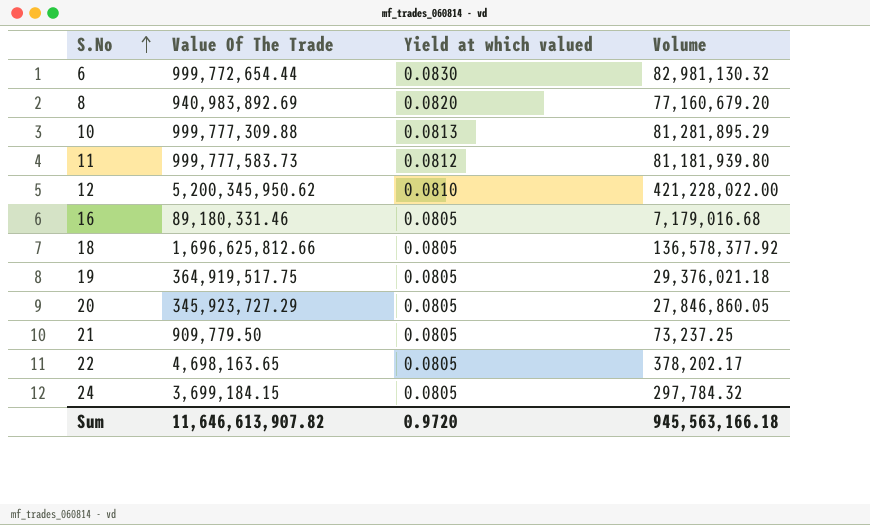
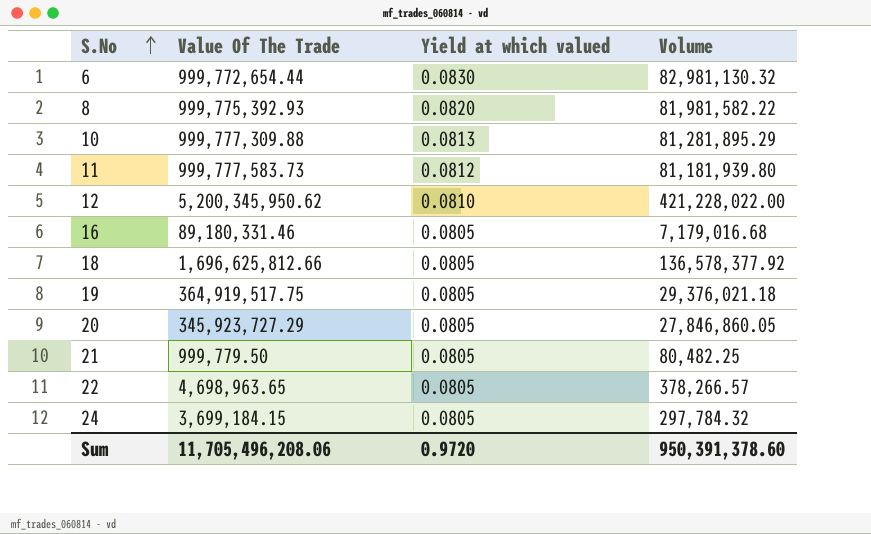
8 | Value Of The Trade: 940,983,892.69 -> 999,775,392.93
8 | Volume: 77,160,679.20 -> 81,981,582.22
21 | Value Of The Trade: 909,779.50 -> 999,779.50
21 | Volume: 73,237.25 -> 80,482.25
22 | Value Of The Trade: 4,698,163.65 -> 4,698,963.65
22 | Volume: 378,202.17 -> 378,266.57
Sum | Value Of The Trade: 11,646,613,907.82 -> 11,705,496,208.06
Sum | Volume: 945,563,166.18 -> 950,391,378.60

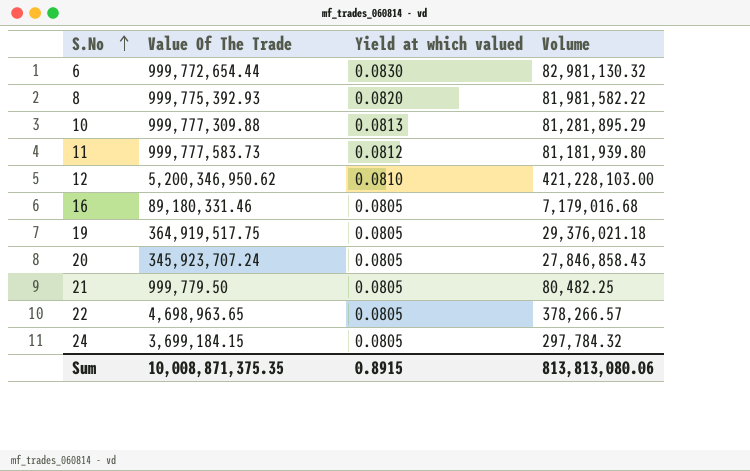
row 18: 1,696,625,812.66 | 0.0805 | 136,578,377.92 -> none
12 | Value Of The Trade: 5,200,345,950.62 -> 5,200,346,950.62
12 | Volume: 421,228,022.00 -> 421,228,103.00
20 | Value Of The Trade: 345,923,727.29 -> 345,923,707.24
20 | Volume: 27,846,860.05 -> 27,846,858.43
Sum | Value Of The Trade: 11,705,496,208.06 -> 10,008,871,375.35
Sum | Yield at which valued: 0.9720 -> 0.8915
Sum | Volume: 950,391,378.60 -> 813,813,080.06

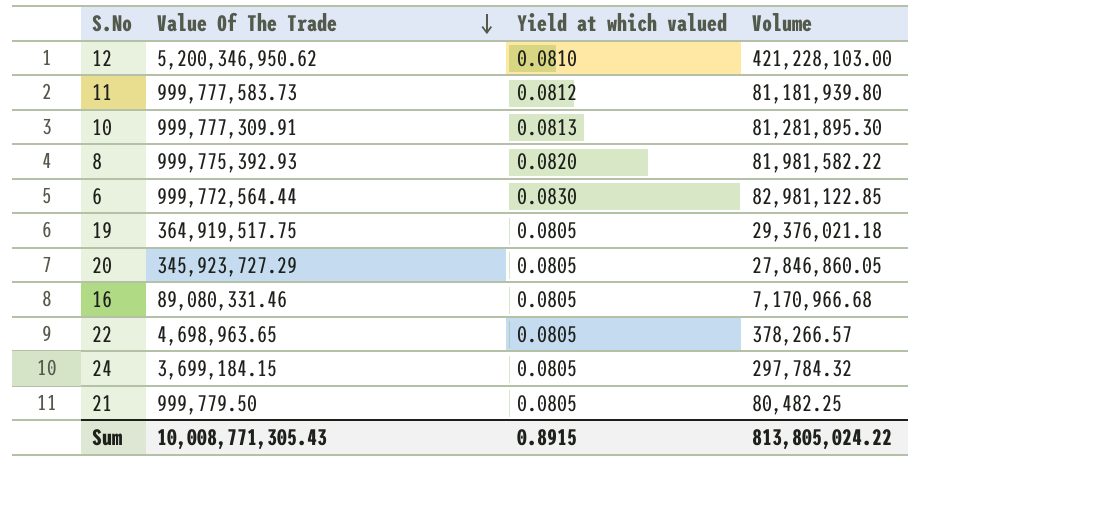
row order: S.No ascending -> Value Of The Trade descending
10 | Value Of The Trade: 999,777,309.88 -> 999,777,309.91
10 | Volume: 81,281,895.29 -> 81,281,895.30
6 | Value Of The Trade: 999,772,654.44 -> 999,772,564.44
6 | Volume: 82,981,130.32 -> 82,981,122.85
20 | Value Of The Trade: 345,923,707.24 -> 345,923,727.29
20 | Volume: 27,846,858.43 -> 27,846,860.05
16 | Value Of The Trade: 89,180,331.46 -> 89,080,331.46
16 | Volume: 7,179,016.68 -> 7,170,966.68
Sum | Value Of The Trade: 10,008,871,375.35 -> 10,008,771,305.43
Sum | Volume: 813,813,080.06 -> 813,805,024.22

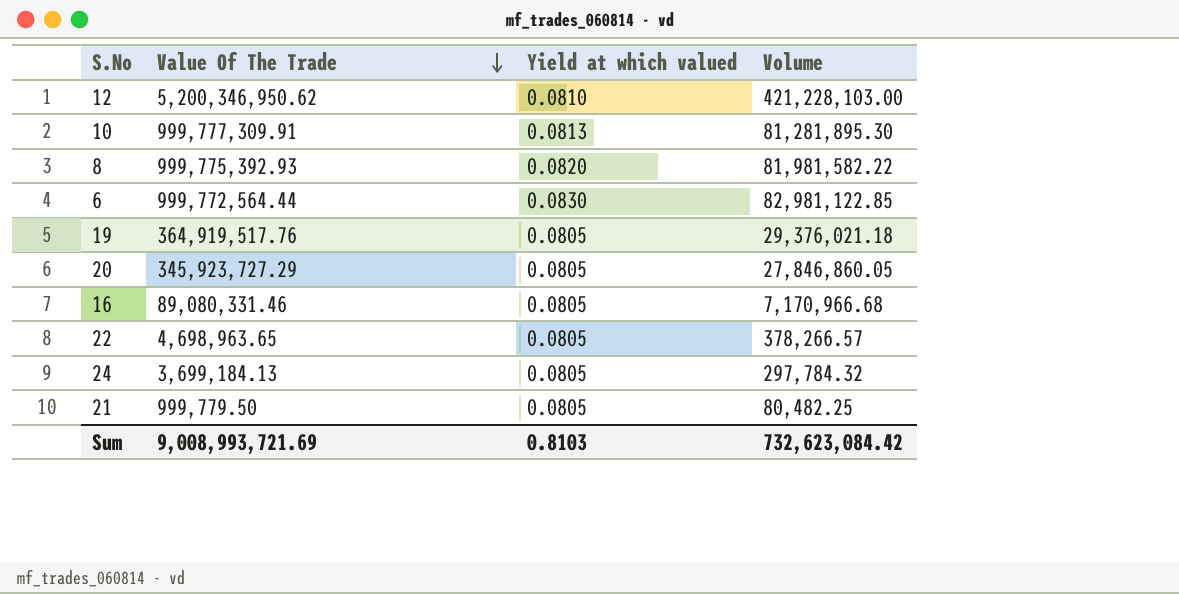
row 11: 999,777,583.73 | 0.0812 | 81,181,939.80 -> none
19 | Value Of The Trade: 364,919,517.75 -> 364,919,517.76
24 | Value Of The Trade: 3,699,184.15 -> 3,699,184.13
Sum | Value Of The Trade: 10,008,771,305.43 -> 9,008,993,721.69
Sum | Yield at which valued: 0.8915 -> 0.8103
Sum | Volume: 813,805,024.22 -> 732,623,084.42

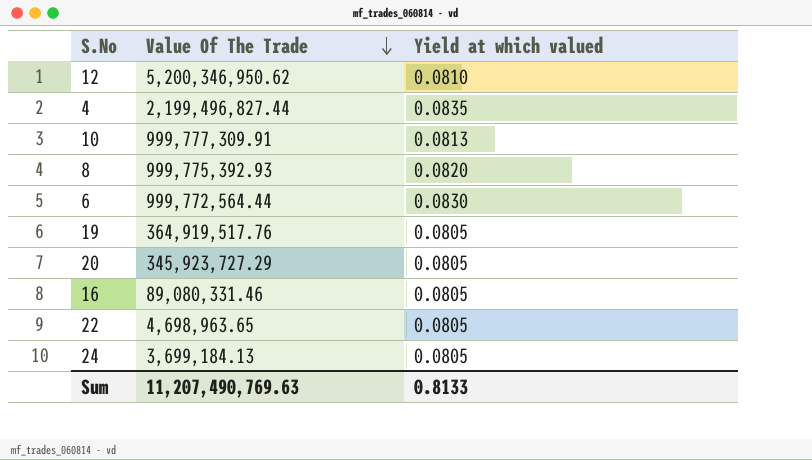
column Volume | formula: [Value Of The Trade] * [Yield at which valued] -> none
row 21: 999,779.50 | 0.0805 | 80,482.25 -> none
row 4: none -> 2,199,496,827.44 | 0.0835
Sum | Value Of The Trade: 9,008,993,721.69 -> 11,207,490,769.63
Sum | Yield at which valued: 0.8103 -> 0.8133

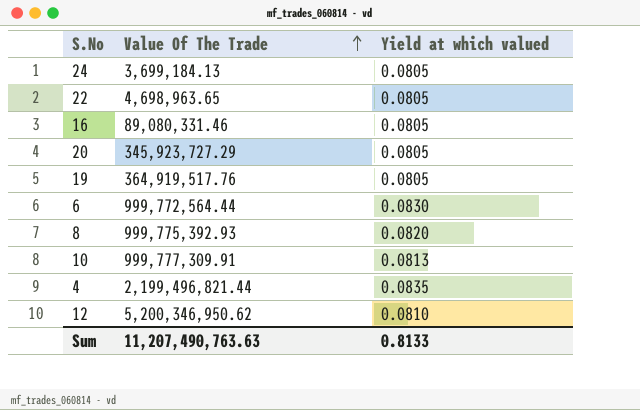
row order: Value Of The Trade descending -> Value Of The Trade ascending
4 | Value Of The Trade: 2,199,496,827.44 -> 2,199,496,821.44
Sum | Value Of The Trade: 11,207,490,769.63 -> 11,207,490,763.63

